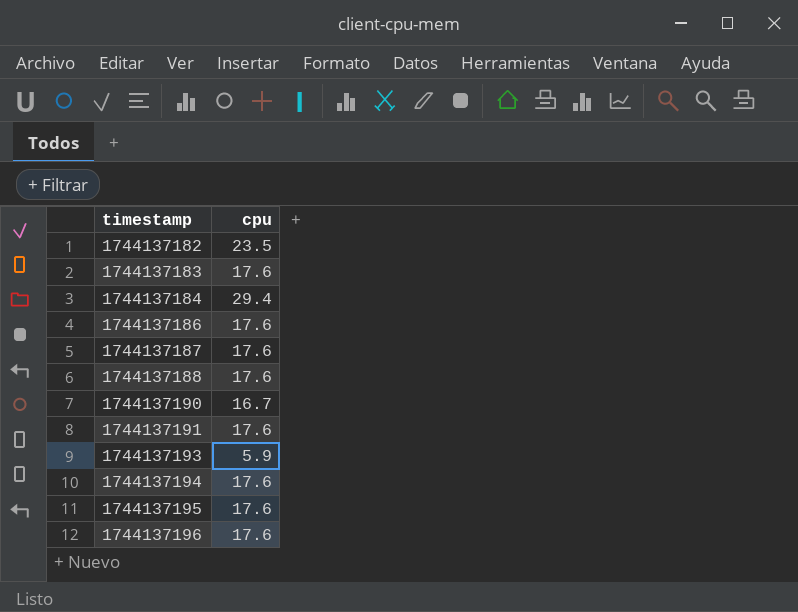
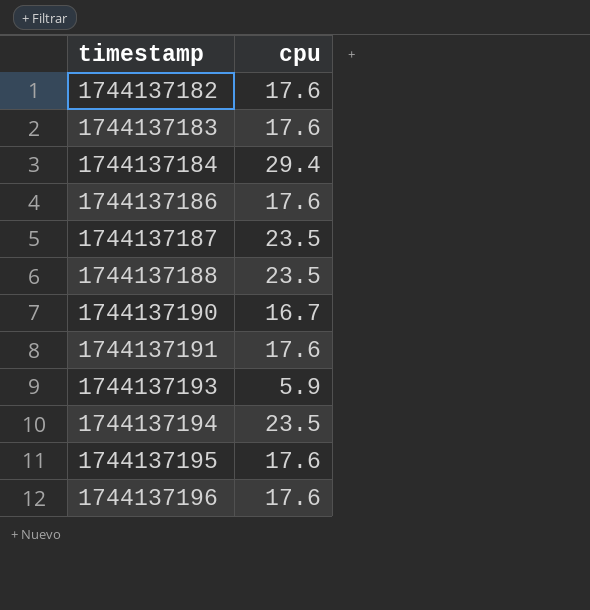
1744137182 | cpu: 23.5 -> 17.6
1744137187 | cpu: 17.6 -> 23.5
1744137188 | cpu: 17.6 -> 23.5
1744137194 | cpu: 17.6 -> 23.5

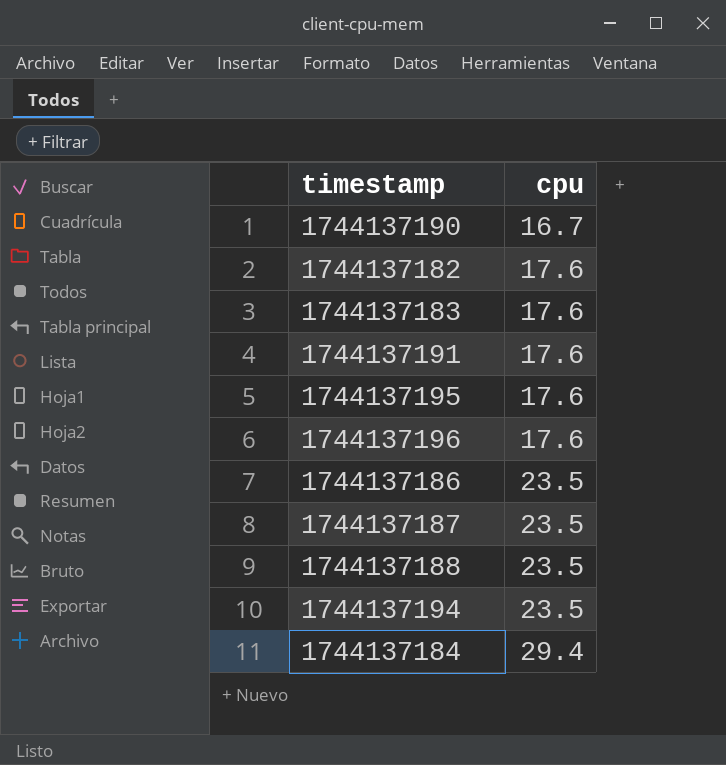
row order: timestamp ascending -> cpu ascending
row 1744137193: 5.9 -> none
1744137186 | cpu: 17.6 -> 23.5

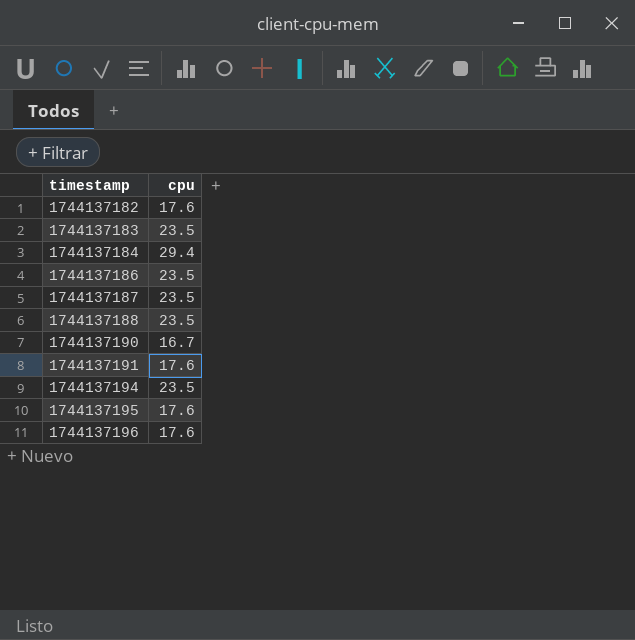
row order: cpu ascending -> timestamp ascending
1744137183 | cpu: 17.6 -> 23.5

